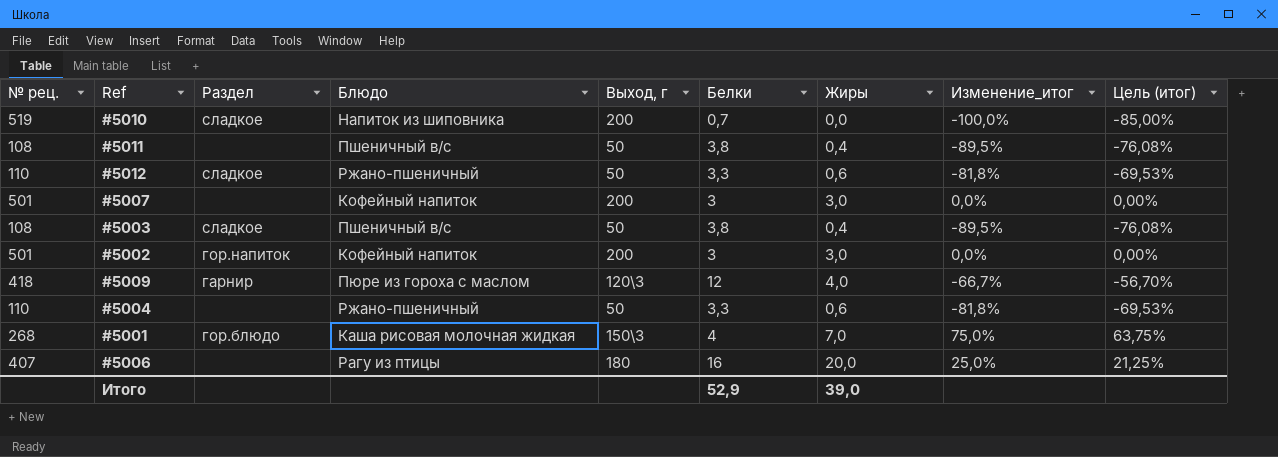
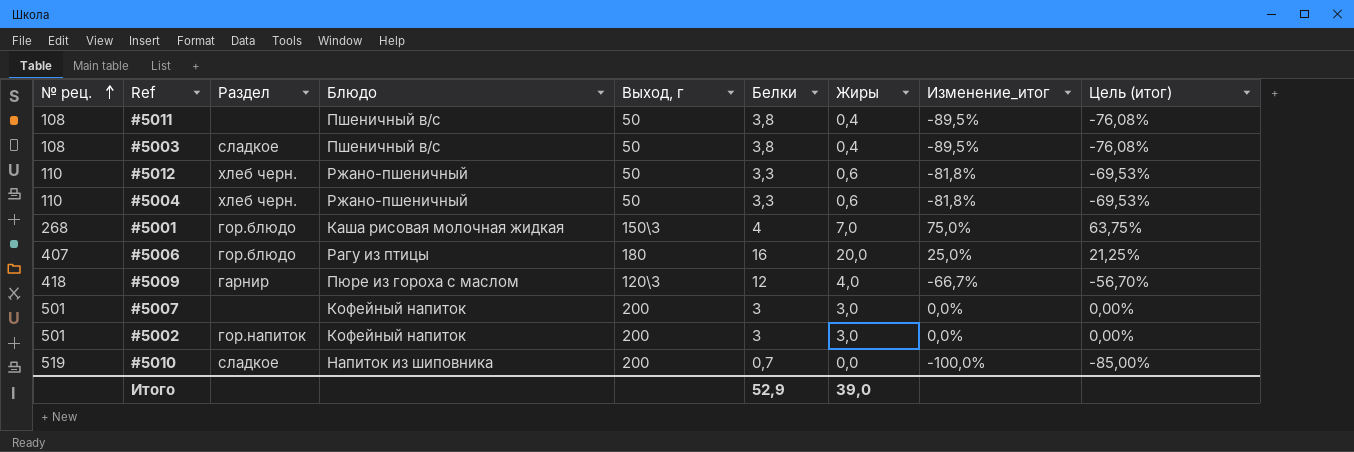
row order: none -> № рец. ascending
#5012 | Раздел: сладкое -> хлеб черн.
#5004 | Раздел: none -> хлеб черн.
#5006 | Раздел: none -> гор.блюдо

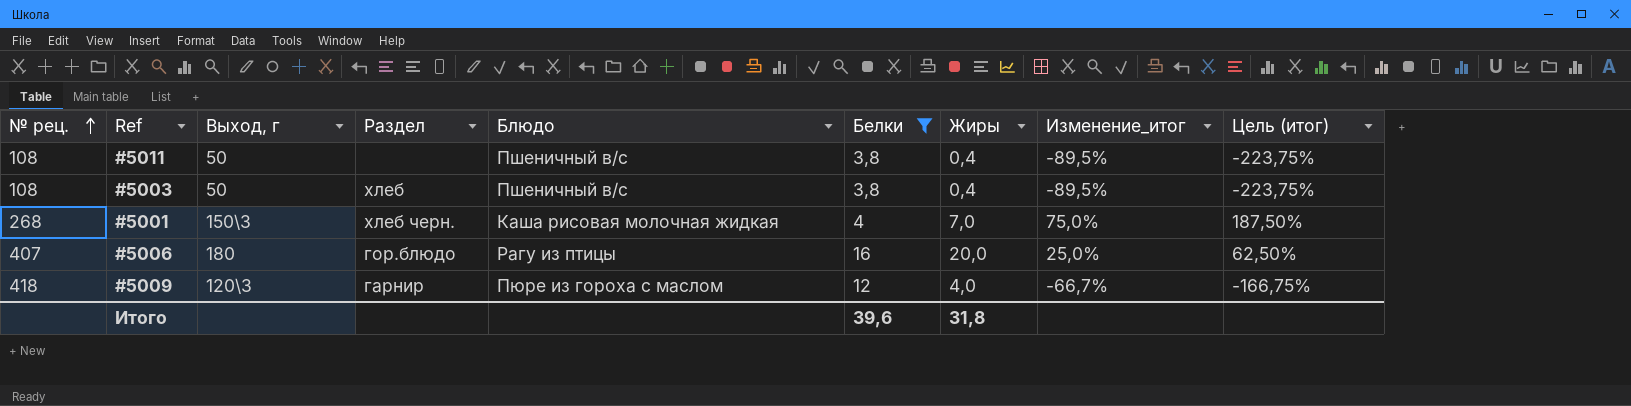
filter: none -> Белки >= 3,8
column Выход, г | position: 5 -> 3
column Цель (итог) | formula: [Изменение_итог] * 0,85 -> [Изменение_итог] * 2,5
#5003 | Раздел: сладкое -> хлеб
#5001 | Раздел: гор.блюдо -> хлеб черн.
Итого | Белки: 52,9 -> 39,6
Итого | Жиры: 39,0 -> 31,8

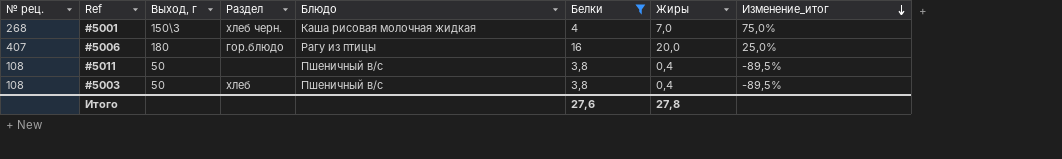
row order: № рец. ascending -> Изменение_итог descending
column Цель (итог) | formula: [Изменение_итог] * 2,5 -> none
row #5009: 418 | 120\3 | гарнир | Пюре из гороха с маслом | 12 | 4,0 | -66,7% | -166,75% -> none
Итого | Белки: 39,6 -> 27,6
Итого | Жиры: 31,8 -> 27,8

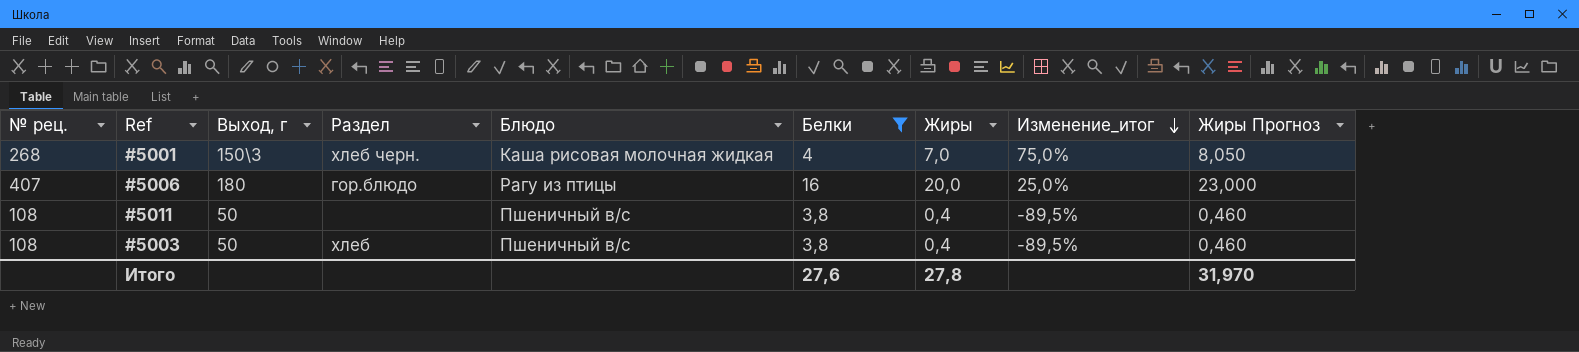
column Жиры Прогноз | formula: none -> [Жиры] * 1,15

